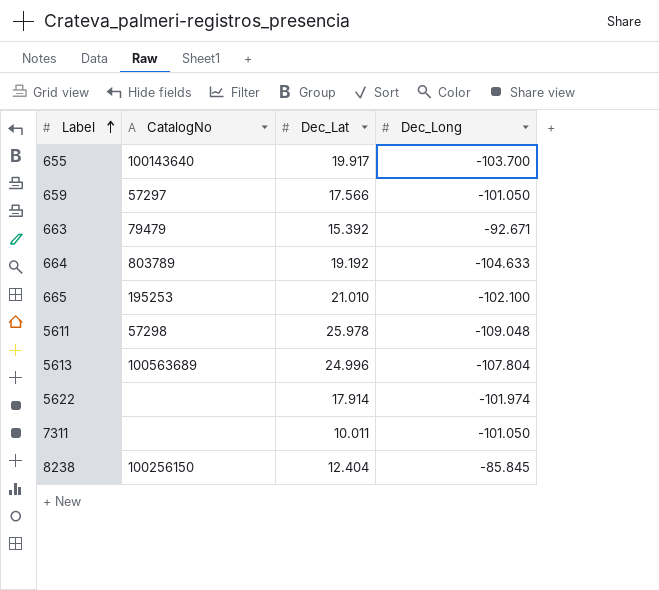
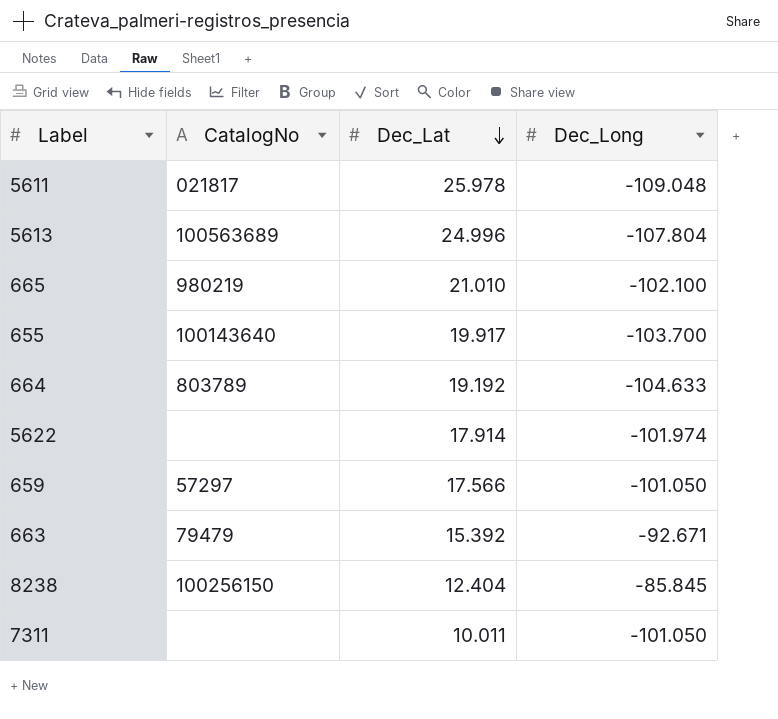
row order: Label ascending -> Dec_Lat descending
5611 | CatalogNo: 57298 -> 021817
665 | CatalogNo: 195253 -> 980219

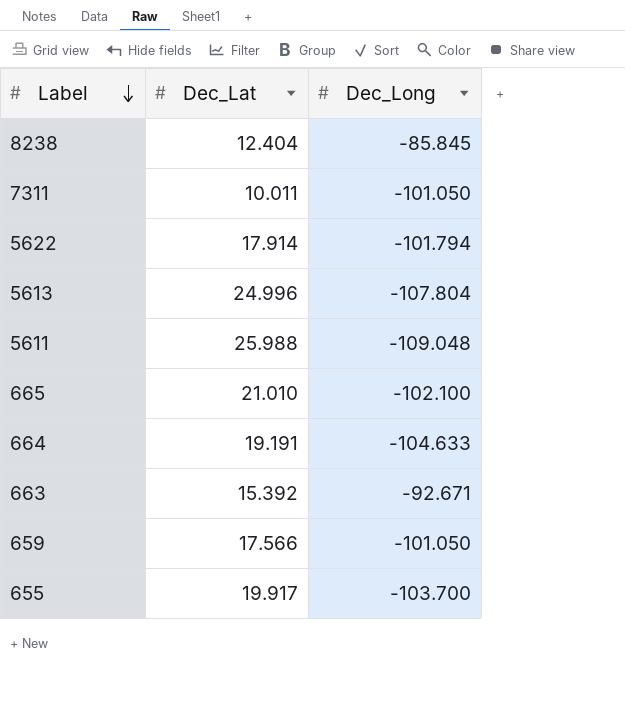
row order: Dec_Lat descending -> Label descending
column CatalogNo | position: 2 -> none
5622 | Dec_Long: -101.974 -> -101.794
5611 | Dec_Lat: 25.978 -> 25.988
664 | Dec_Lat: 19.192 -> 19.191

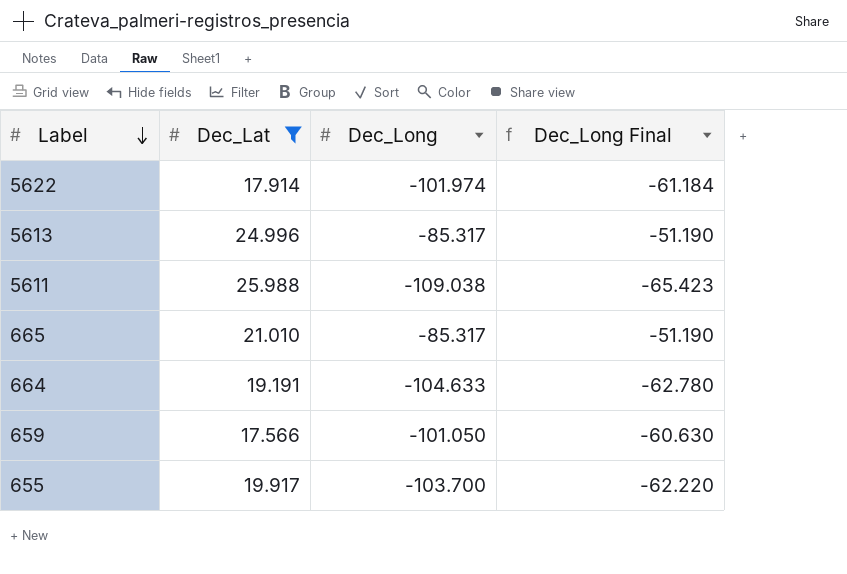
filter: none -> Dec_Lat >= 17.566
column Dec_Long Final | formula: none -> [Dec_Long] * 0.6
5622 | Dec_Long: -101.794 -> -101.974
5613 | Dec_Long: -107.804 -> -85.317
5611 | Dec_Long: -109.048 -> -109.038
665 | Dec_Long: -102.100 -> -85.317

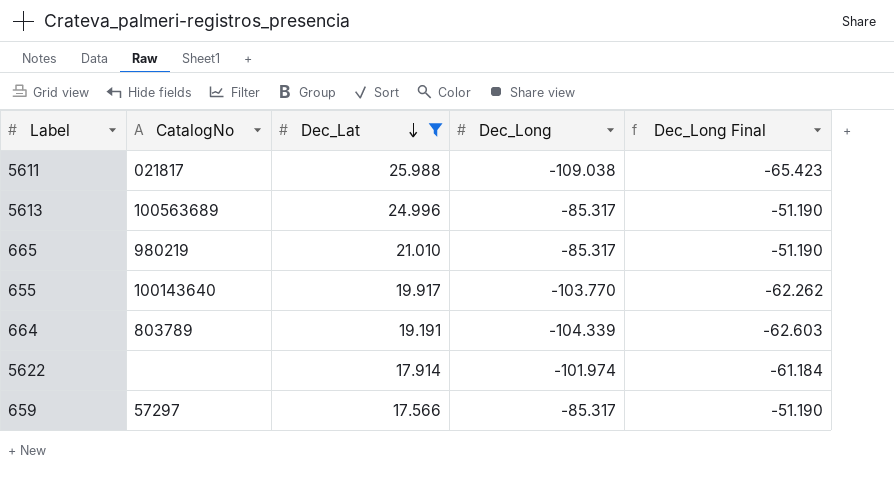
row order: Label descending -> Dec_Lat descending
column CatalogNo | position: none -> 2
655 | Dec_Long: -103.700 -> -103.770
655 | Dec_Long Final: -62.220 -> -62.262
664 | Dec_Long: -104.633 -> -104.339
664 | Dec_Long Final: -62.780 -> -62.603
659 | Dec_Long: -101.050 -> -85.317
659 | Dec_Long Final: -60.630 -> -51.190

